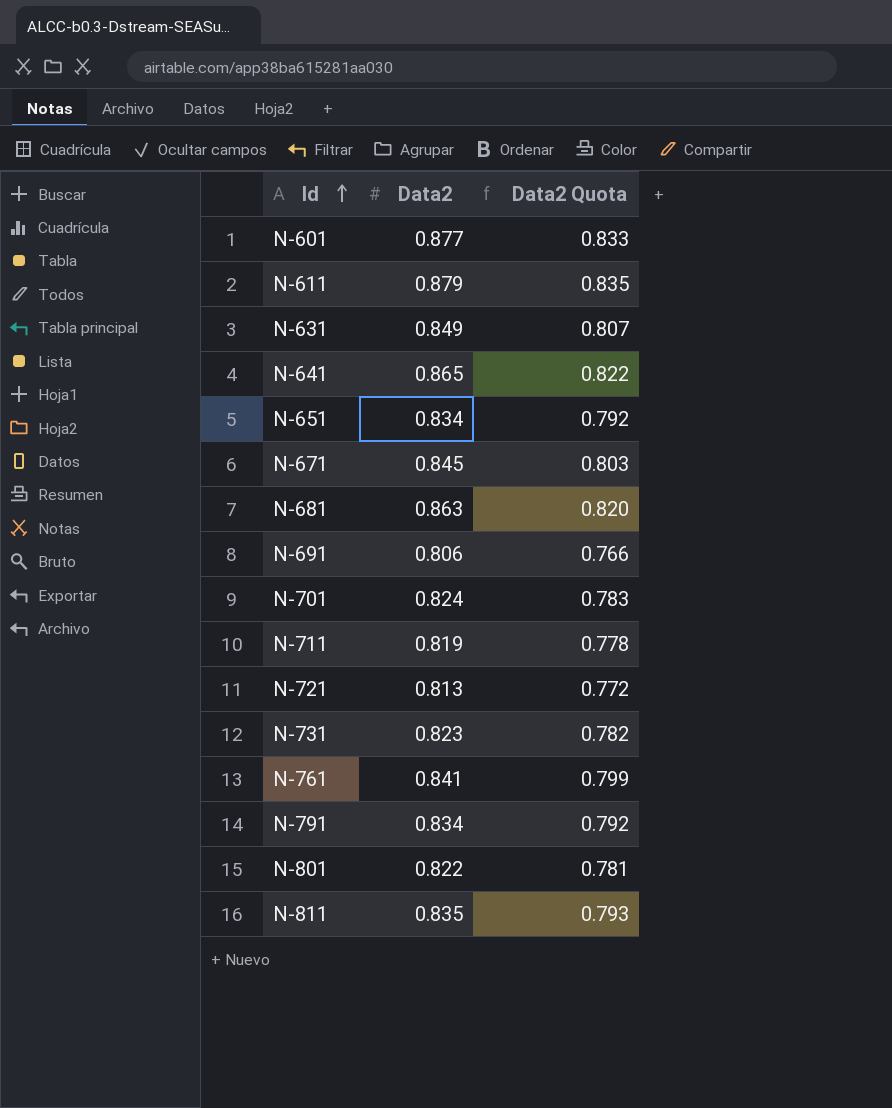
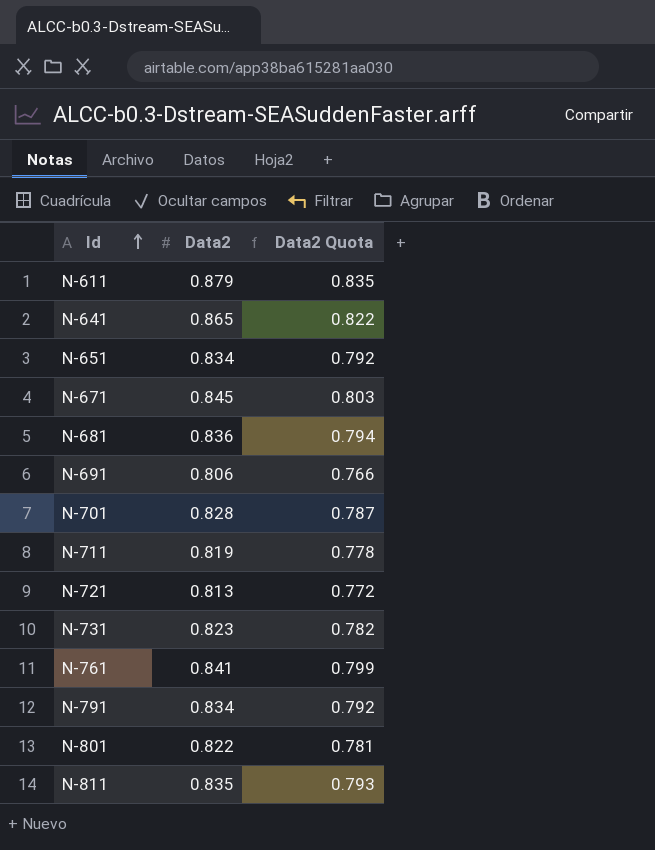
row N-601: 0.877 | 0.833 -> none
row N-631: 0.849 | 0.807 -> none
N-681 | Data2: 0.863 -> 0.836
N-681 | Data2 Quota: 0.820 -> 0.794
N-701 | Data2: 0.824 -> 0.828
N-701 | Data2 Quota: 0.783 -> 0.787

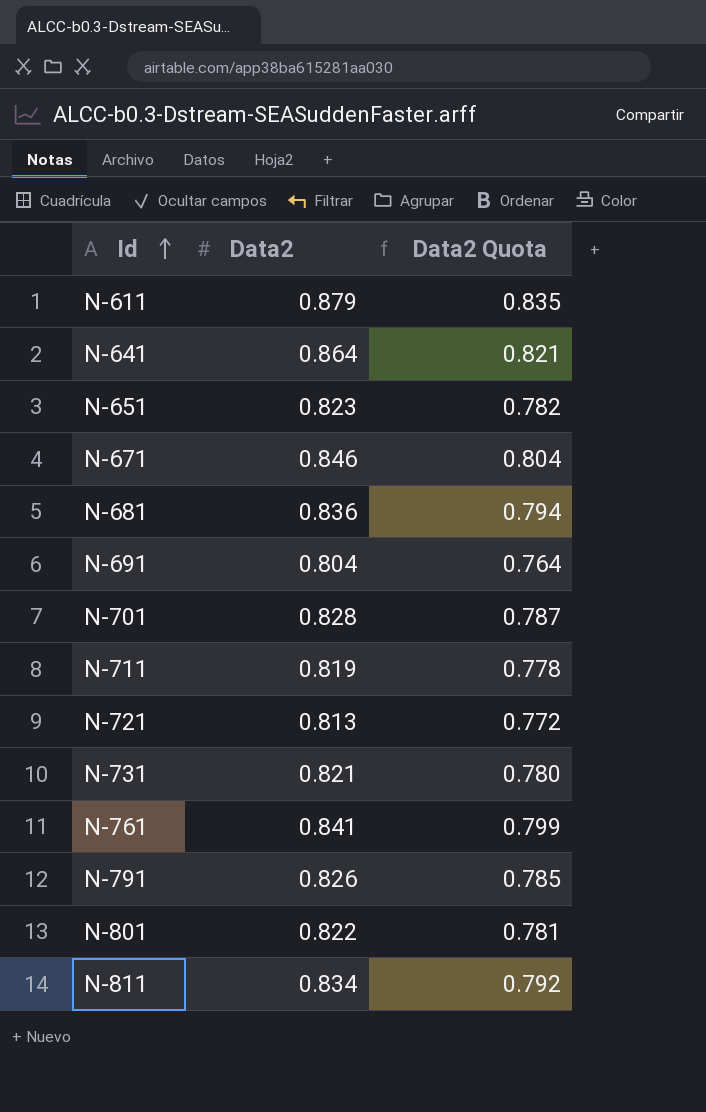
N-641 | Data2: 0.865 -> 0.864
N-641 | Data2 Quota: 0.822 -> 0.821
N-651 | Data2: 0.834 -> 0.823
N-651 | Data2 Quota: 0.792 -> 0.782
N-671 | Data2: 0.845 -> 0.846
N-671 | Data2 Quota: 0.803 -> 0.804
N-691 | Data2: 0.806 -> 0.804
N-691 | Data2 Quota: 0.766 -> 0.764
N-731 | Data2: 0.823 -> 0.821
N-731 | Data2 Quota: 0.782 -> 0.780
N-791 | Data2: 0.834 -> 0.826
N-791 | Data2 Quota: 0.792 -> 0.785
N-811 | Data2: 0.835 -> 0.834
N-811 | Data2 Quota: 0.793 -> 0.792

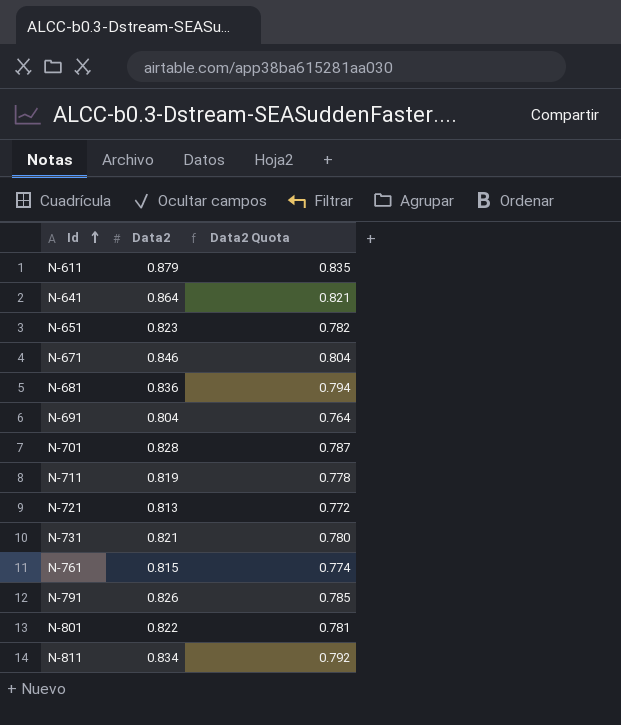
N-761 | Data2: 0.841 -> 0.815
N-761 | Data2 Quota: 0.799 -> 0.774

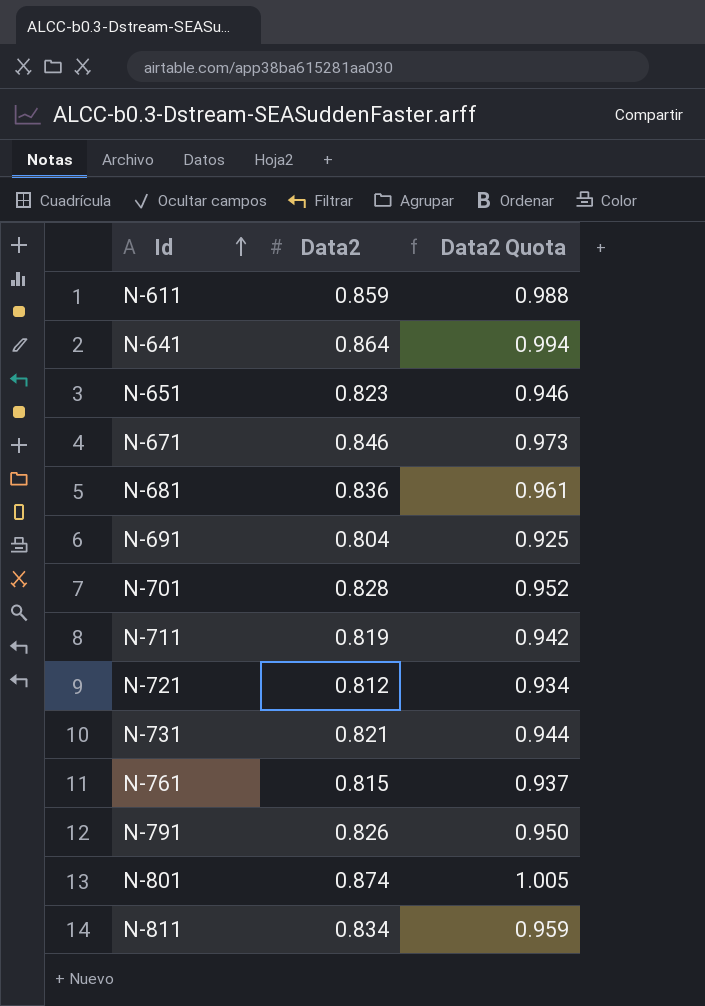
column Data2 Quota | formula: [Data2] * 0.95 -> [Data2] * 1.15
N-611 | Data2: 0.879 -> 0.859
N-721 | Data2: 0.813 -> 0.812
N-801 | Data2: 0.822 -> 0.874

